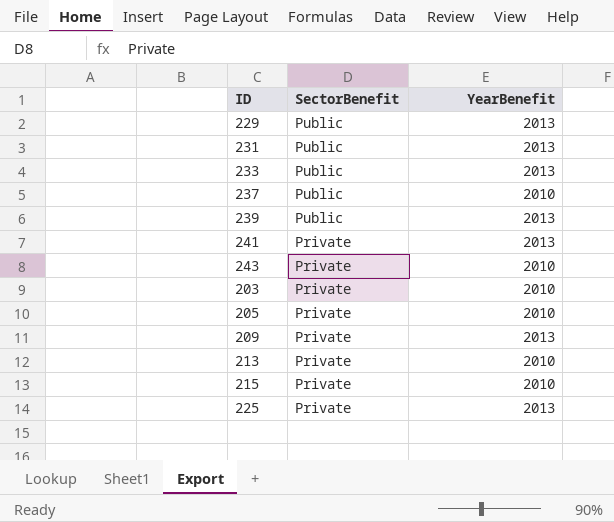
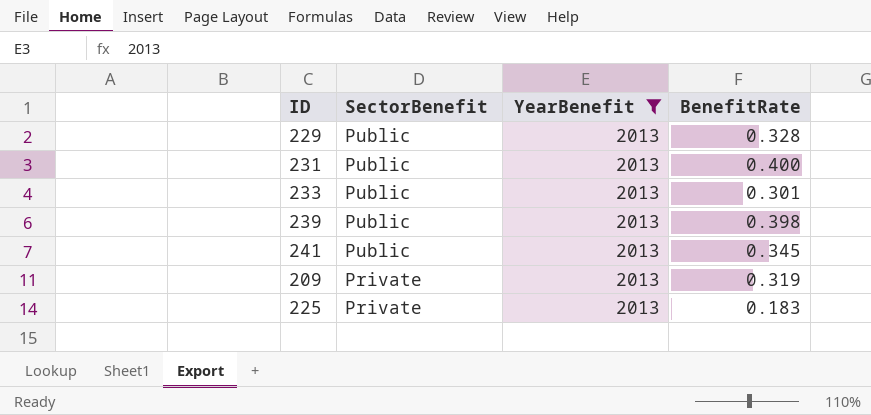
filter: none -> YearBenefit = 2013
column BenefitRate | position: none -> 4
241 | SectorBenefit: Private -> Public

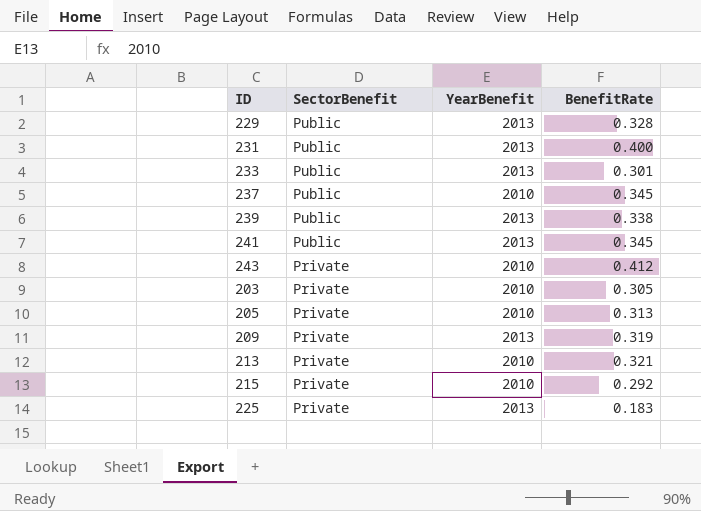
filter: YearBenefit = 2013 -> none
239 | BenefitRate: 0.398 -> 0.338

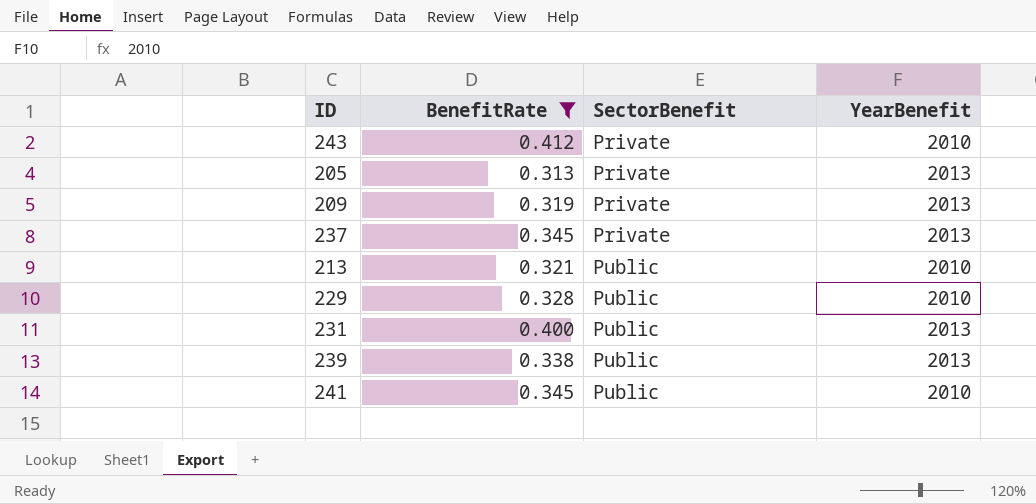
filter: none -> BenefitRate >= 0.313
row order: SectorBenefit descending -> SectorBenefit ascending
column BenefitRate | position: 4 -> 2
205 | YearBenefit: 2010 -> 2013
237 | SectorBenefit: Public -> Private
237 | YearBenefit: 2010 -> 2013
213 | SectorBenefit: Private -> Public
229 | YearBenefit: 2013 -> 2010
241 | YearBenefit: 2013 -> 2010

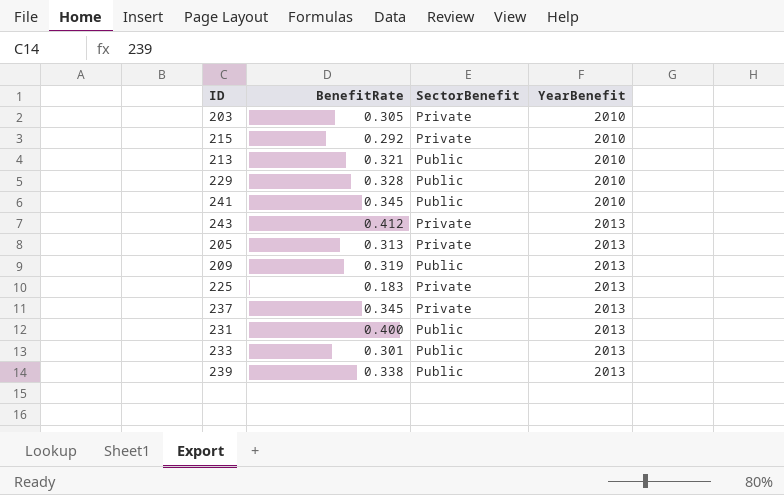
filter: BenefitRate >= 0.313 -> none
row order: SectorBenefit ascending -> YearBenefit ascending
243 | YearBenefit: 2010 -> 2013
209 | SectorBenefit: Private -> Public

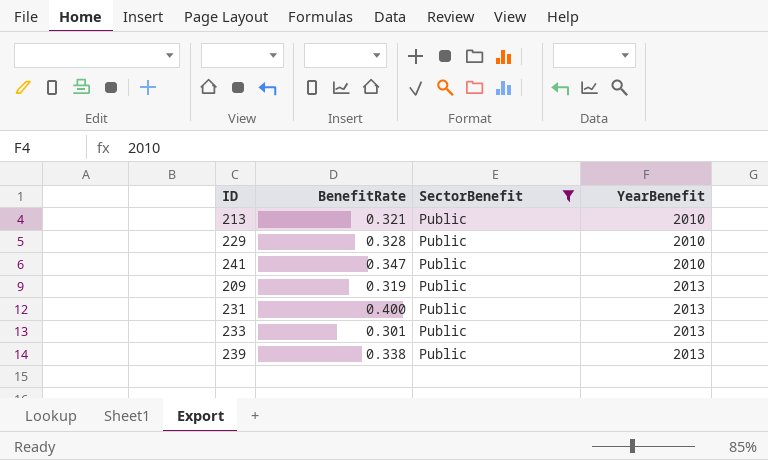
filter: none -> SectorBenefit = Public
241 | BenefitRate: 0.345 -> 0.347

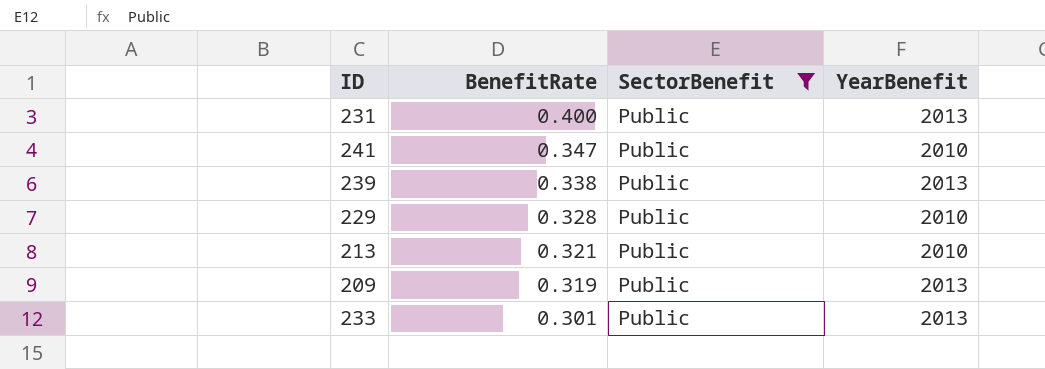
row order: YearBenefit ascending -> BenefitRate descending

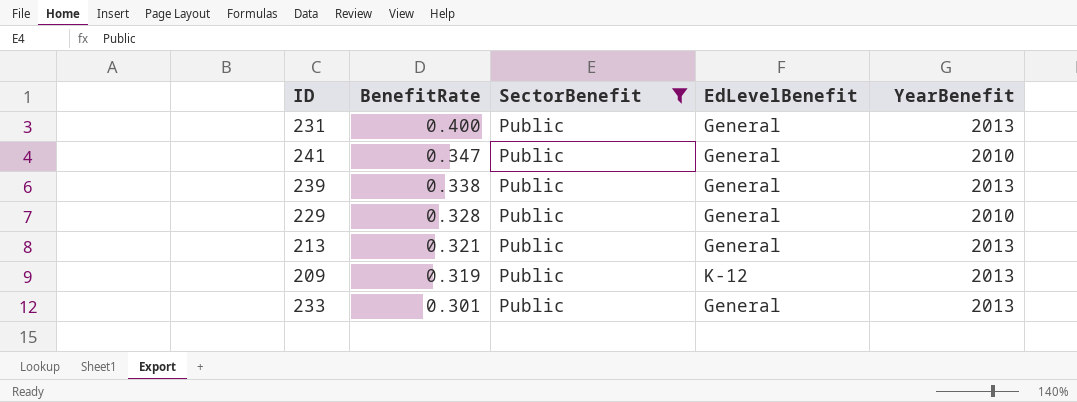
column EdLevelBenefit | position: none -> 4
213 | YearBenefit: 2010 -> 2013

